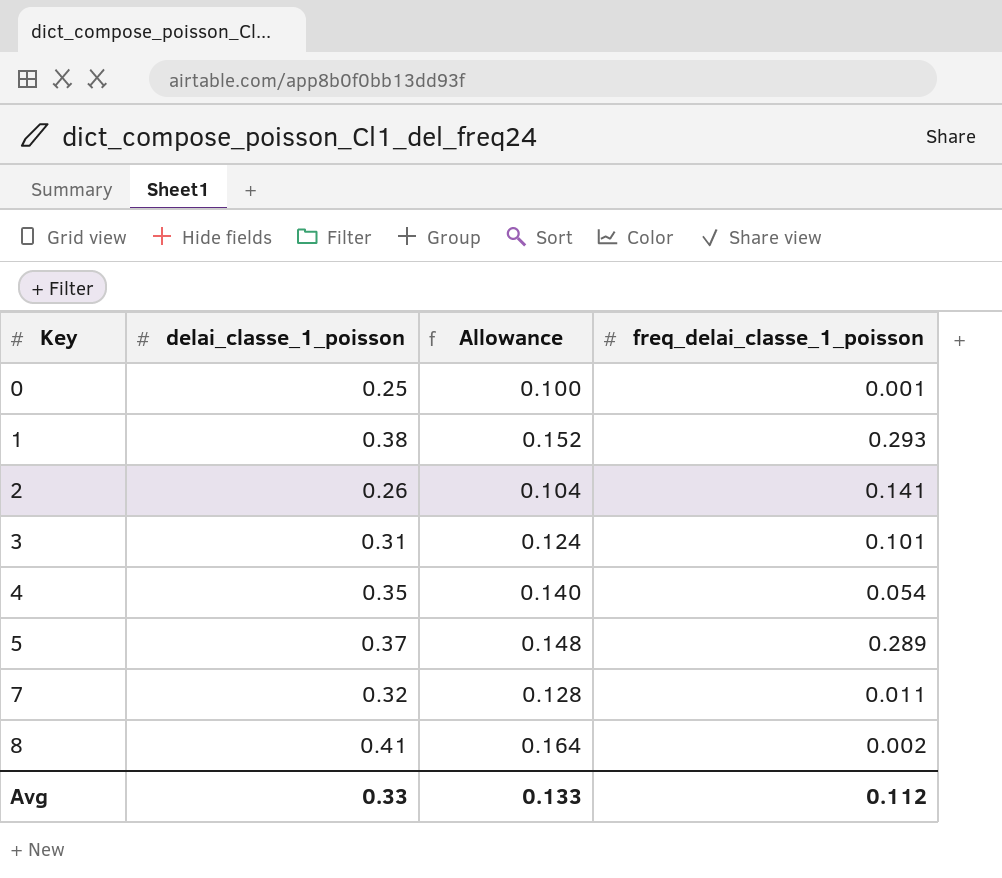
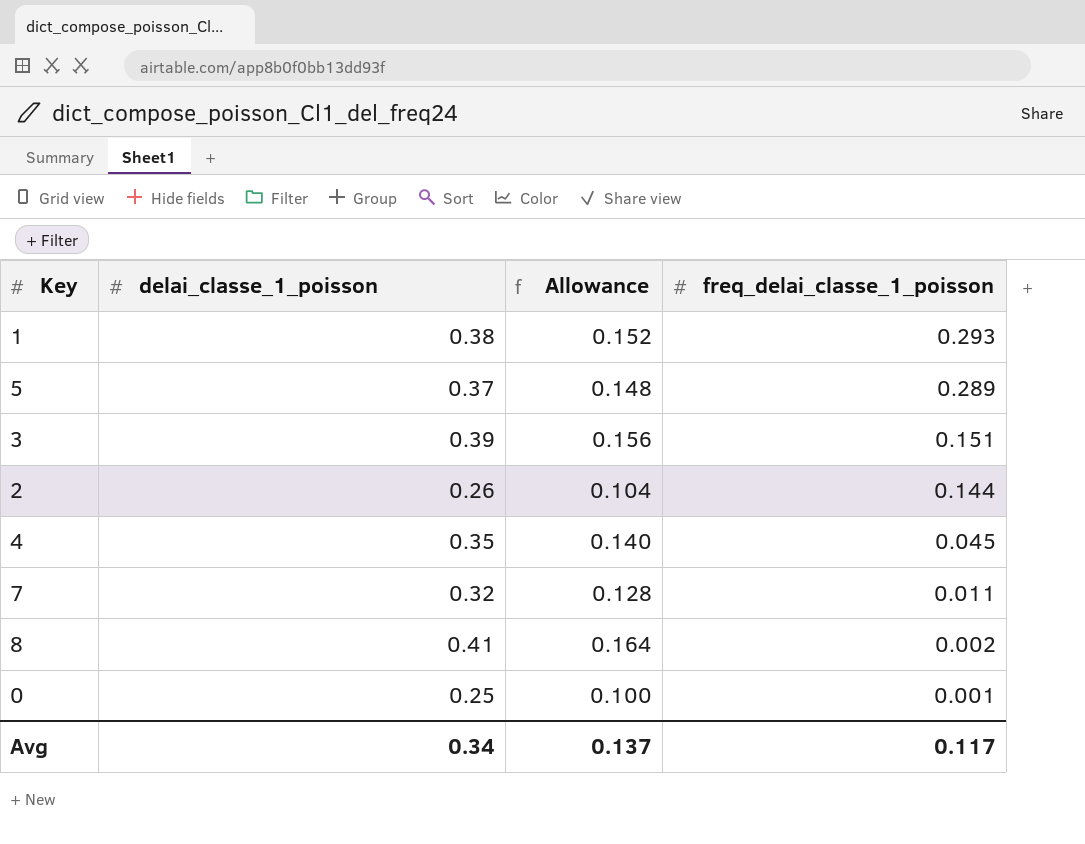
row order: Key ascending -> freq_delai_classe_1_poisson descending
3 | delai_classe_1_poisson: 0.31 -> 0.39
3 | Allowance: 0.124 -> 0.156
3 | freq_delai_classe_1_poisson: 0.101 -> 0.151
2 | freq_delai_classe_1_poisson: 0.141 -> 0.144
4 | freq_delai_classe_1_poisson: 0.054 -> 0.045
Avg | delai_classe_1_poisson: 0.33 -> 0.34
Avg | Allowance: 0.133 -> 0.137
Avg | freq_delai_classe_1_poisson: 0.112 -> 0.117

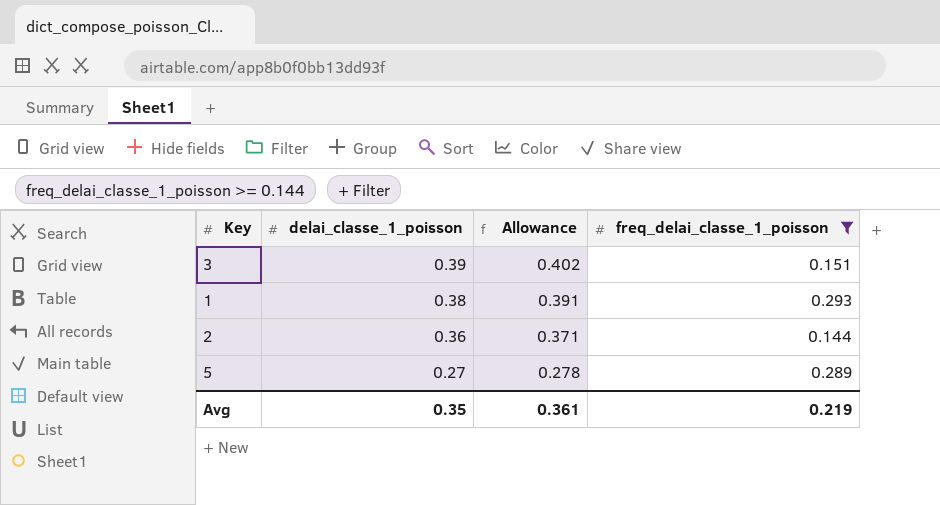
filter: none -> freq_delai_classe_1_poisson >= 0.144
row order: freq_delai_classe_1_poisson descending -> delai_classe_1_poisson descending
column Allowance | formula: [delai_classe_1_poisson] * 0.4 -> [delai_classe_1_poisson] * 1.03
2 | delai_classe_1_poisson: 0.26 -> 0.36
5 | delai_classe_1_poisson: 0.37 -> 0.27
Avg | delai_classe_1_poisson: 0.34 -> 0.35
Avg | Allowance: 0.137 -> 0.361
Avg | freq_delai_classe_1_poisson: 0.117 -> 0.219

